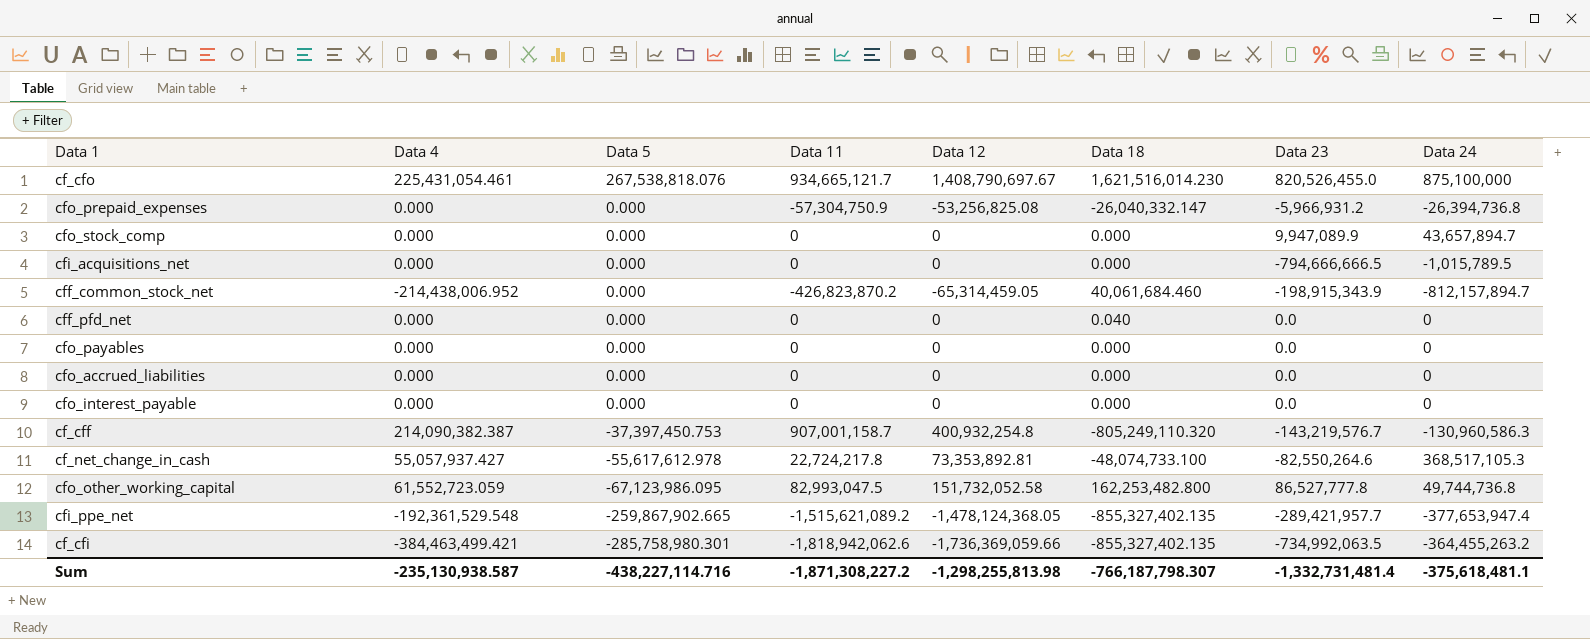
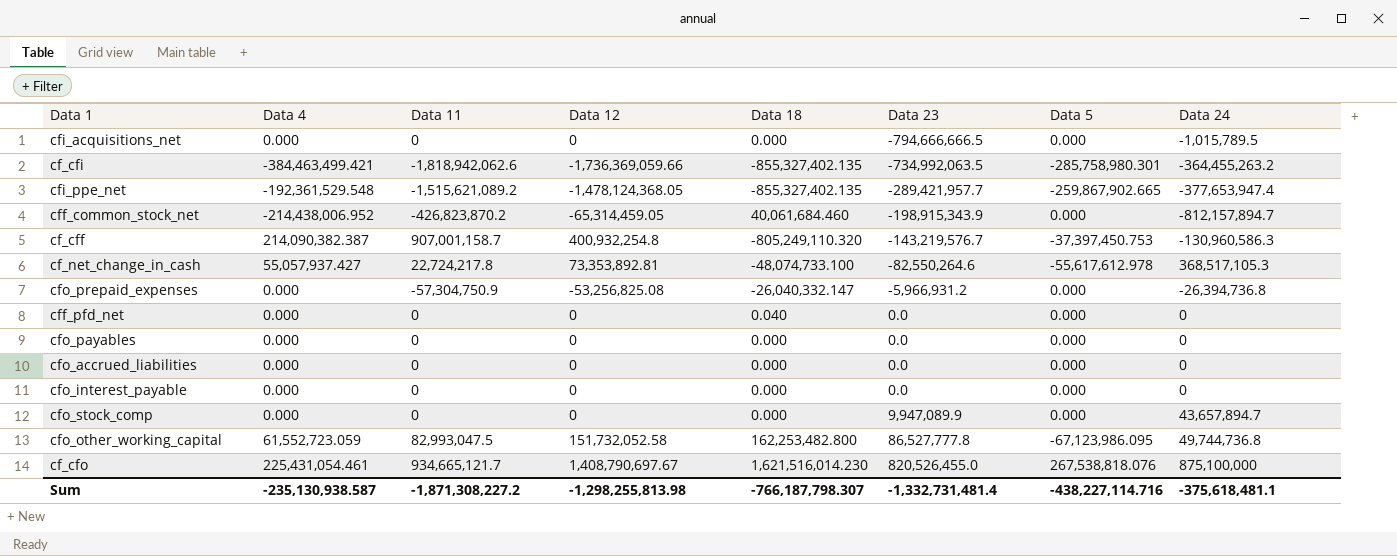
row order: Data 5 descending -> Data 23 ascending
column Data 5 | position: 3 -> 7

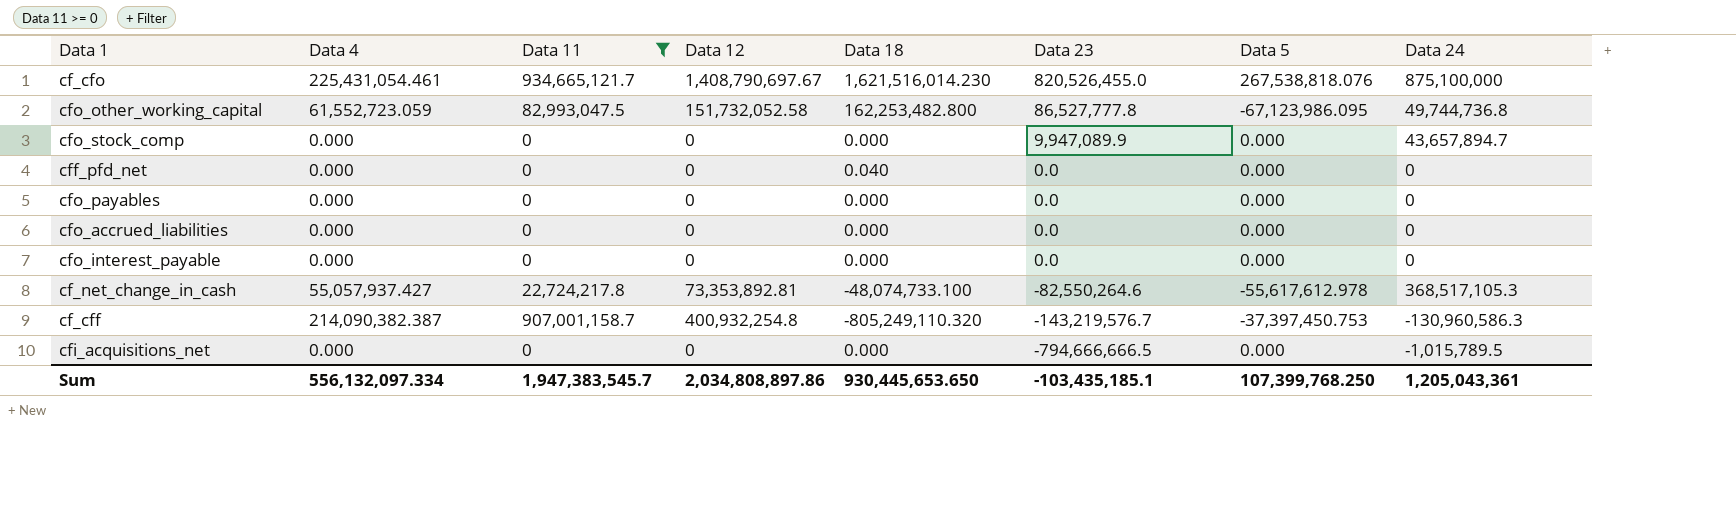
filter: none -> Data 11 >= 0
row order: Data 23 ascending -> Data 23 descending
Sum | Data 4: -235,130,938.587 -> 556,132,097.334
Sum | Data 11: -1,871,308,227.2 -> 1,947,383,545.7
Sum | Data 12: -1,298,255,813.98 -> 2,034,808,897.86
Sum | Data 18: -766,187,798.307 -> 930,445,653.650
Sum | Data 23: -1,332,731,481.4 -> -103,435,185.1
Sum | Data 5: -438,227,114.716 -> 107,399,768.250
Sum | Data 24: -375,618,481.1 -> 1,205,043,361

